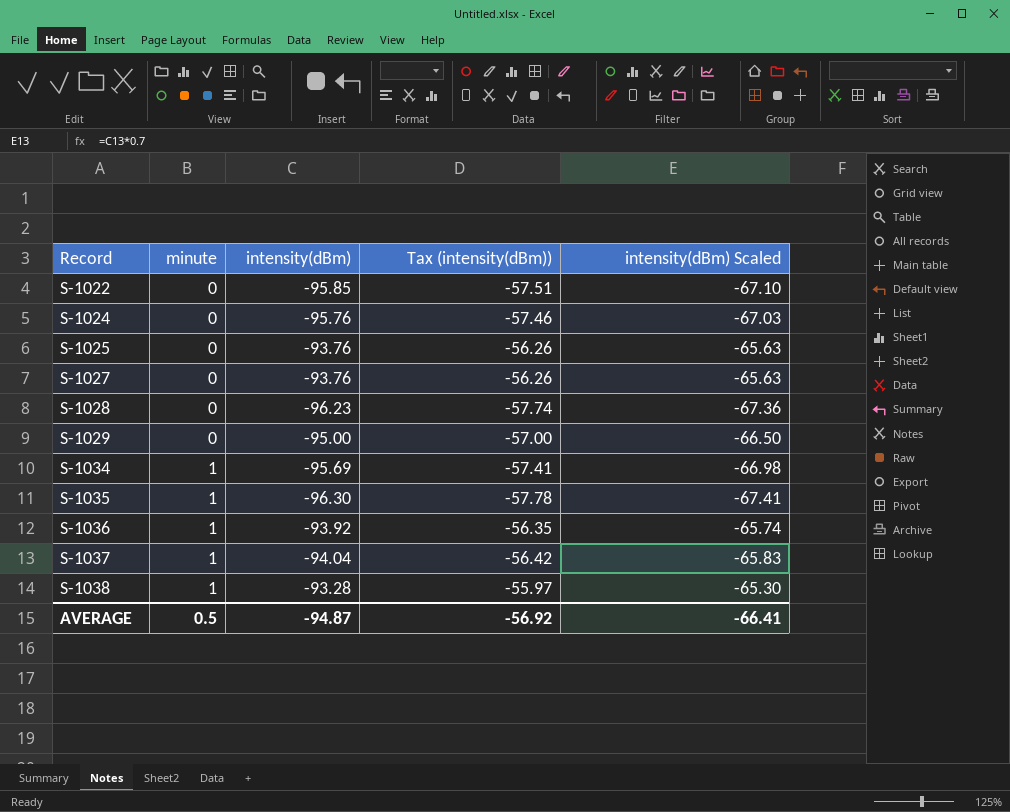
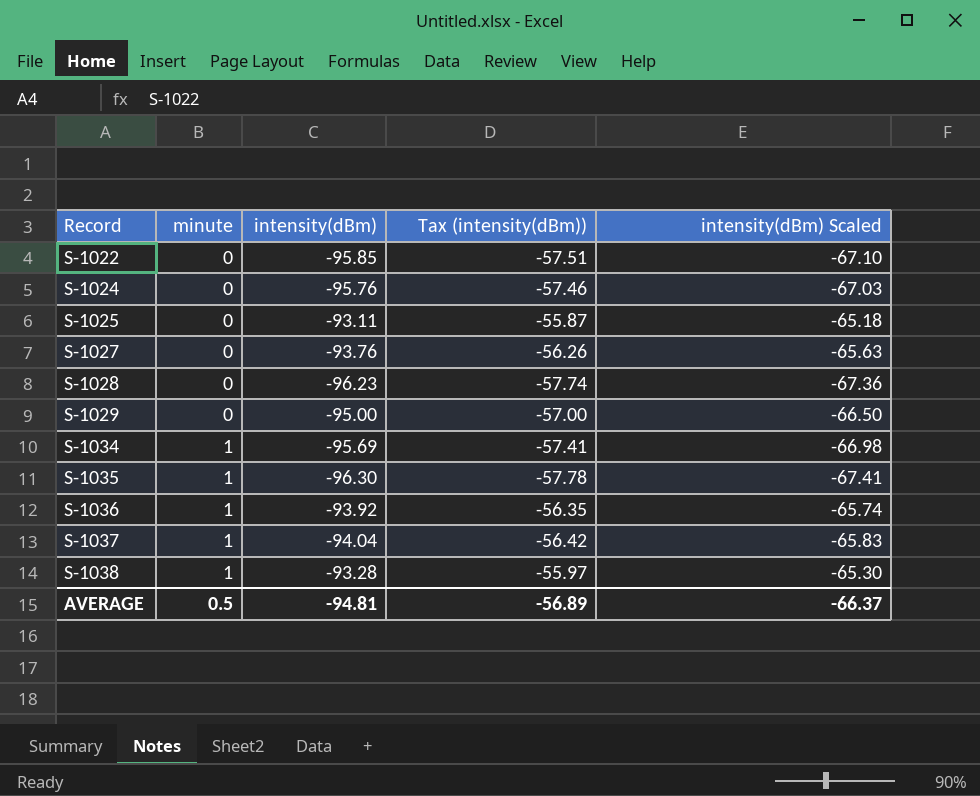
S-1025 | intensity(dBm): -93.76 -> -93.11
S-1025 | Tax (intensity(dBm)): -56.26 -> -55.87
S-1025 | intensity(dBm) Scaled: -65.63 -> -65.18
AVERAGE | intensity(dBm): -94.87 -> -94.81
AVERAGE | Tax (intensity(dBm)): -56.92 -> -56.89
AVERAGE | intensity(dBm) Scaled: -66.41 -> -66.37

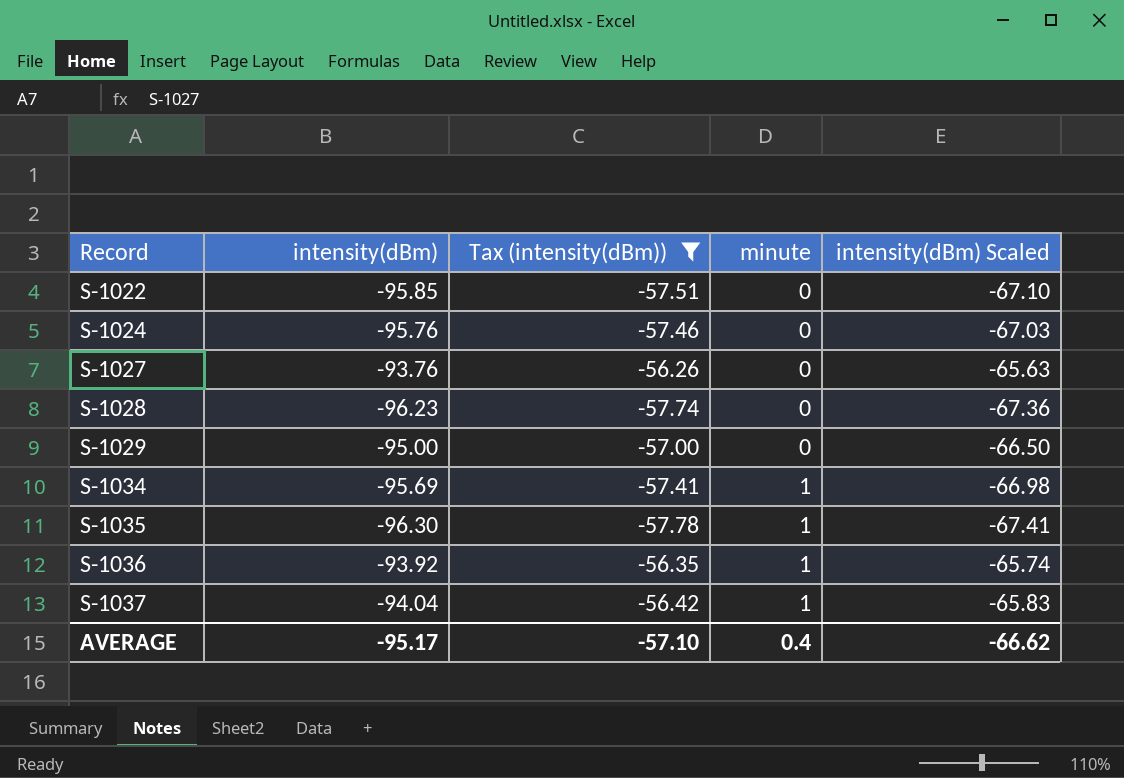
filter: none -> Tax (intensity(dBm)) <= -56.26
column minute | position: 2 -> 4
AVERAGE | intensity(dBm): -94.81 -> -95.17
AVERAGE | Tax (intensity(dBm)): -56.89 -> -57.10
AVERAGE | minute: 0.5 -> 0.4
AVERAGE | intensity(dBm) Scaled: -66.37 -> -66.62

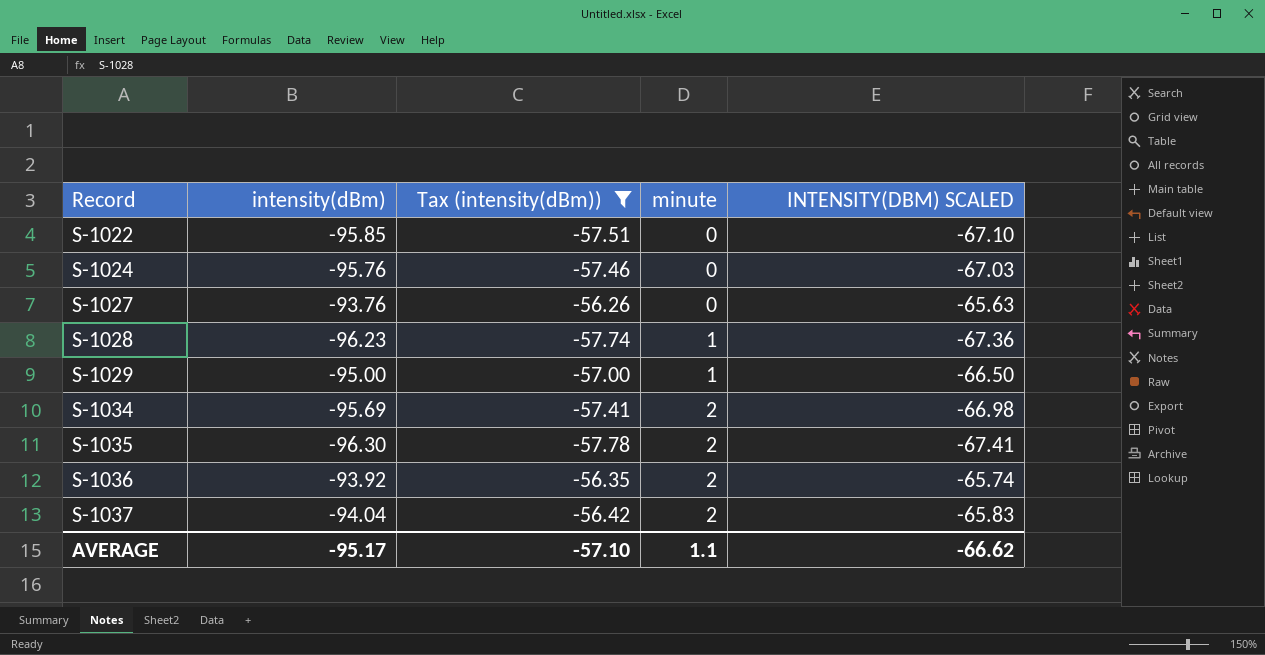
column name: intensity(dBm) Scaled -> INTENSITY(DBM) SCALED
S-1028 | minute: 0 -> 1
S-1029 | minute: 0 -> 1
S-1034 | minute: 1 -> 2
S-1035 | minute: 1 -> 2
S-1036 | minute: 1 -> 2
S-1037 | minute: 1 -> 2
AVERAGE | minute: 0.4 -> 1.1

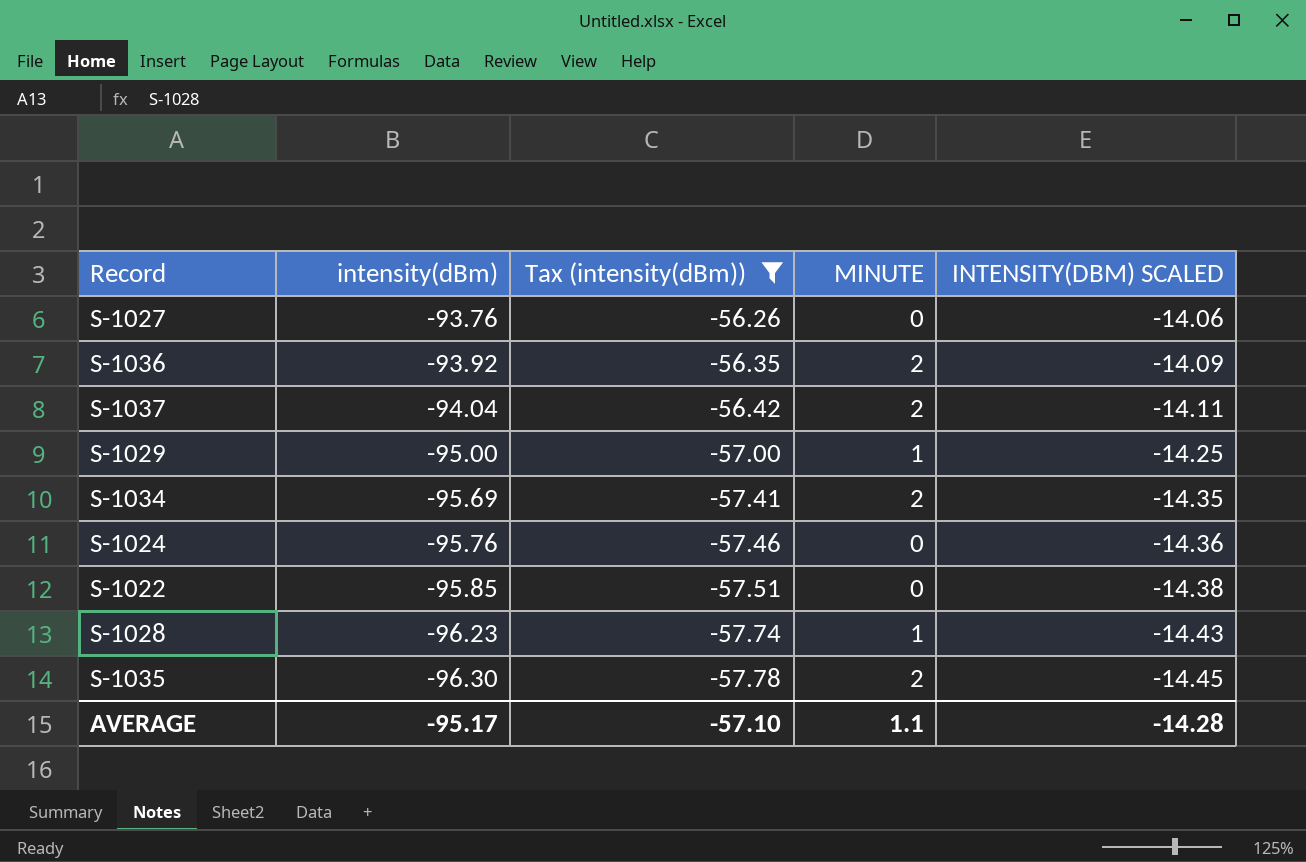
row order: Record ascending -> intensity(dBm) descending
column name: minute -> MINUTE
column INTENSITY(DBM) SCALED | formula: [intensity(dBm)] * 0.7 -> [intensity(dBm)] * 0.15
AVERAGE | INTENSITY(DBM) SCALED: -66.62 -> -14.28

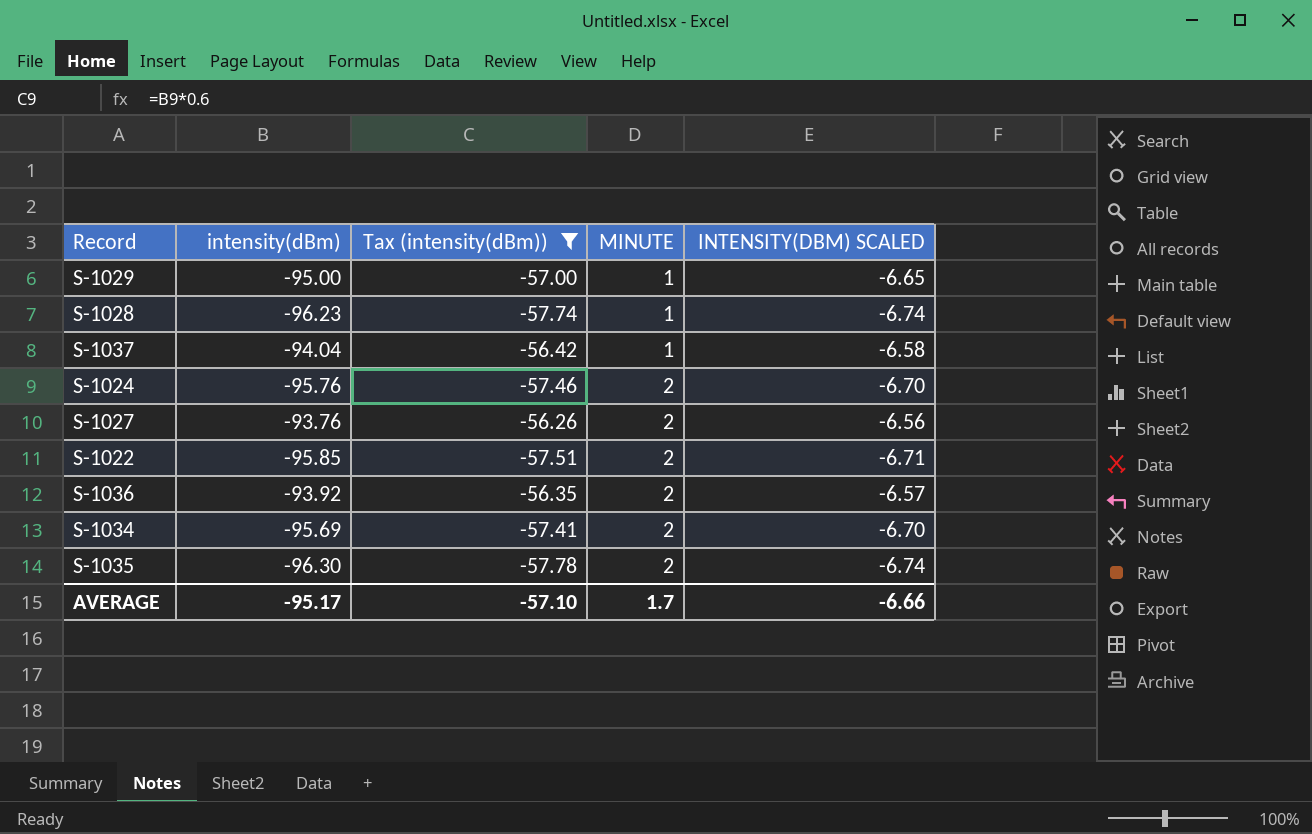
row order: intensity(dBm) descending -> MINUTE ascending
column INTENSITY(DBM) SCALED | formula: [intensity(dBm)] * 0.15 -> [intensity(dBm)] * 0.07
S-1037 | MINUTE: 2 -> 1
S-1024 | MINUTE: 0 -> 2
S-1027 | MINUTE: 0 -> 2
S-1022 | MINUTE: 0 -> 2
AVERAGE | MINUTE: 1.1 -> 1.7
AVERAGE | INTENSITY(DBM) SCALED: -14.28 -> -6.66

